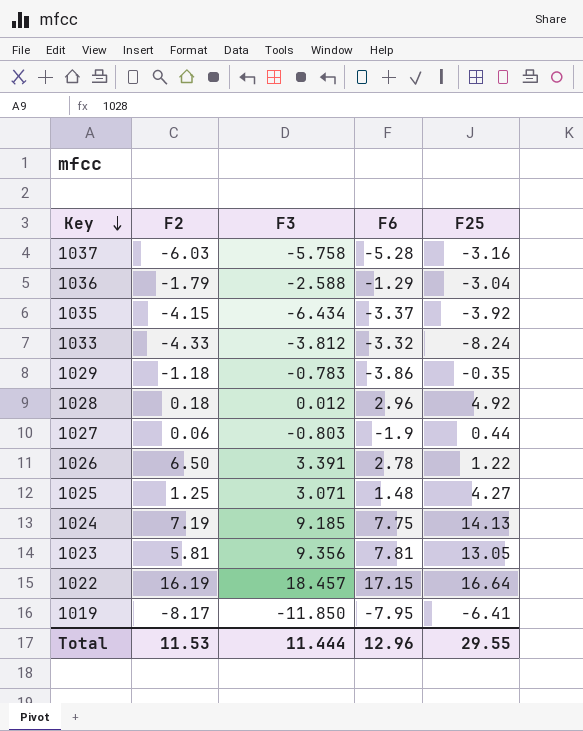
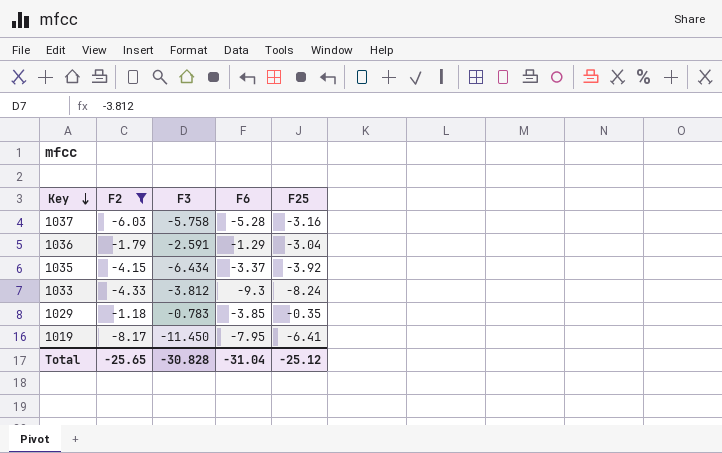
filter: none -> F2 <= -1.18
1036 | F3: -2.588 -> -2.591
1033 | F6: -3.32 -> -9.3
1029 | F6: -3.86 -> -3.85
1019 | F3: -11.850 -> -11.450
Total | F2: 11.53 -> -25.65
Total | F3: 11.444 -> -30.828
Total | F6: 12.96 -> -31.04
Total | F25: 29.55 -> -25.12

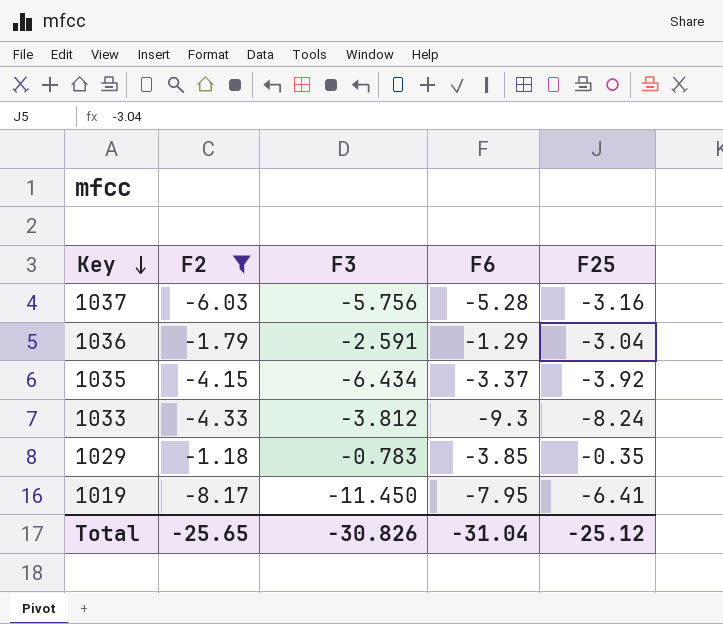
1037 | F3: -5.758 -> -5.756
Total | F3: -30.828 -> -30.826

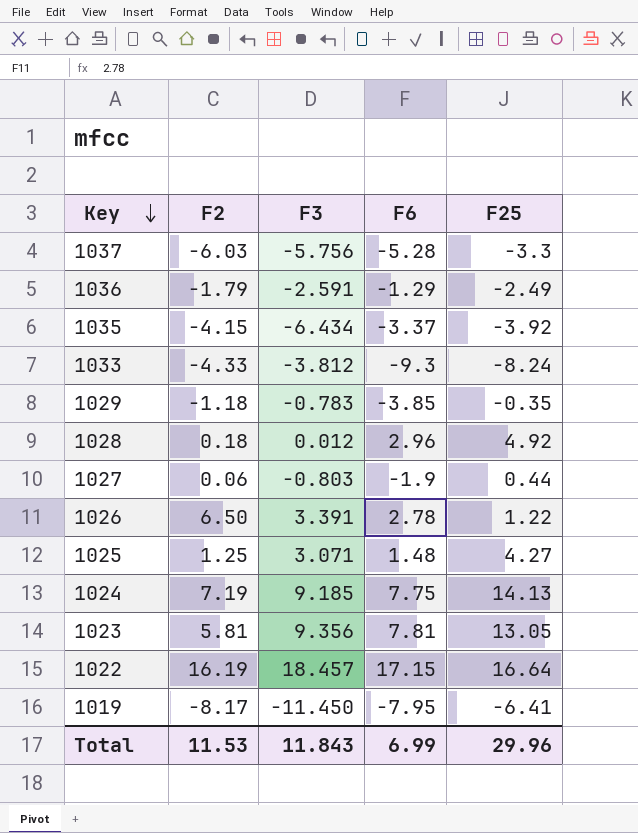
filter: F2 <= -1.18 -> none
1037 | F25: -3.16 -> -3.3
1036 | F25: -3.04 -> -2.49
Total | F2: -25.65 -> 11.53
Total | F3: -30.826 -> 11.843
Total | F6: -31.04 -> 6.99
Total | F25: -25.12 -> 29.96

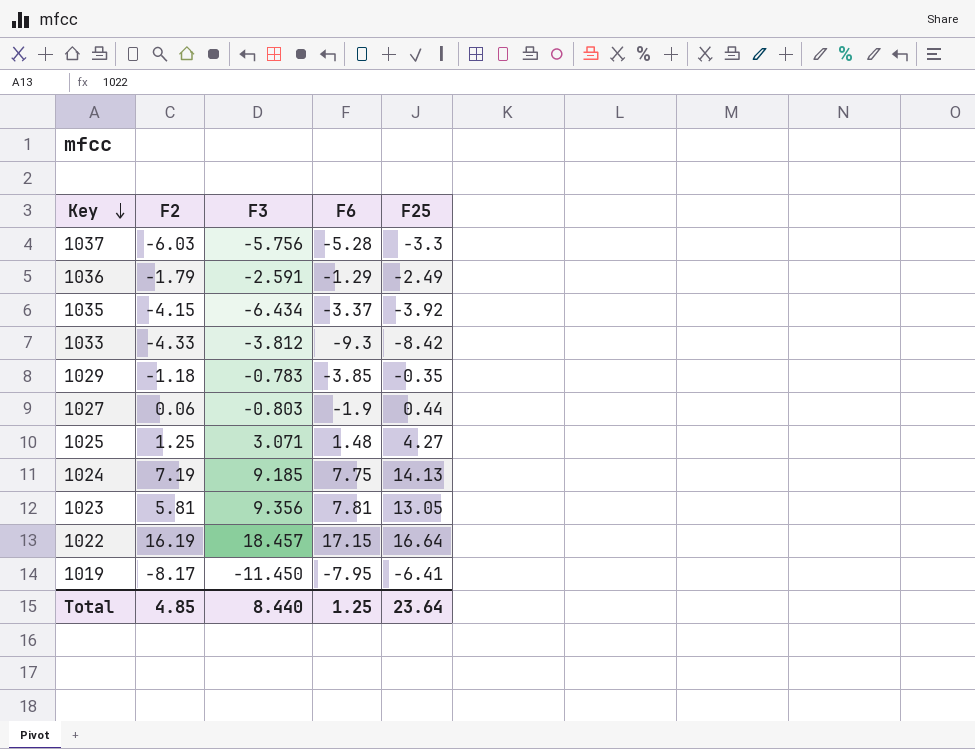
row 1028: 0.18 | 0.012 | 2.96 | 4.92 -> none
row 1026: 6.50 | 3.391 | 2.78 | 1.22 -> none
1033 | F25: -8.24 -> -8.42
Total | F2: 11.53 -> 4.85
Total | F3: 11.843 -> 8.440
Total | F6: 6.99 -> 1.25
Total | F25: 29.96 -> 23.64

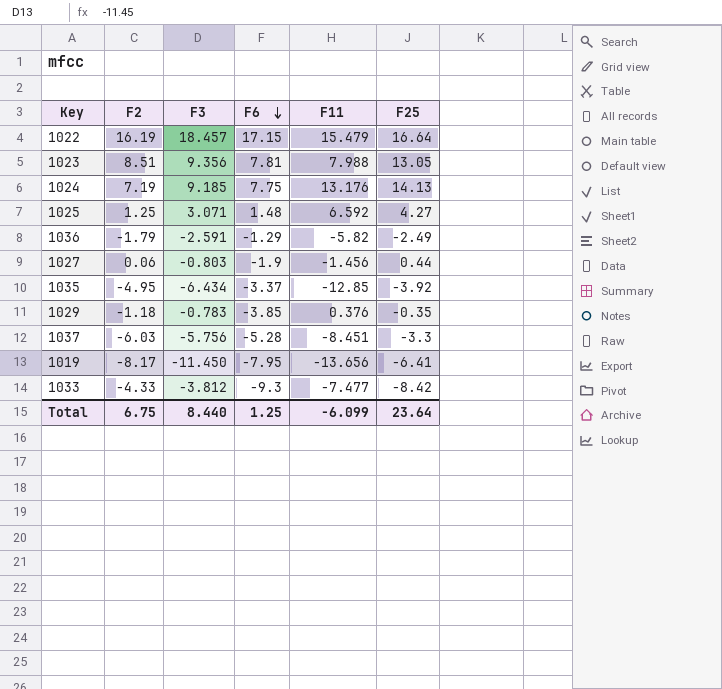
row order: Key descending -> F6 descending
column F11 | position: none -> 5
1023 | F2: 5.81 -> 8.51
1035 | F2: -4.15 -> -4.95
Total | F2: 4.85 -> 6.75

